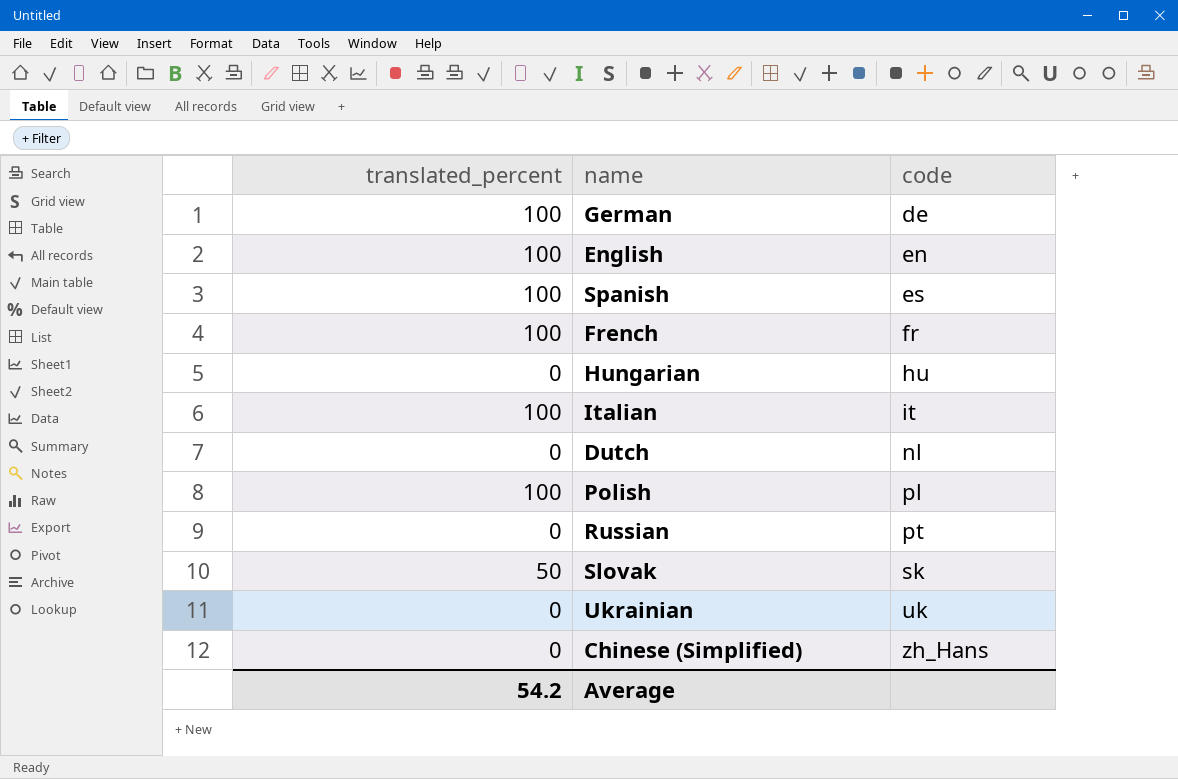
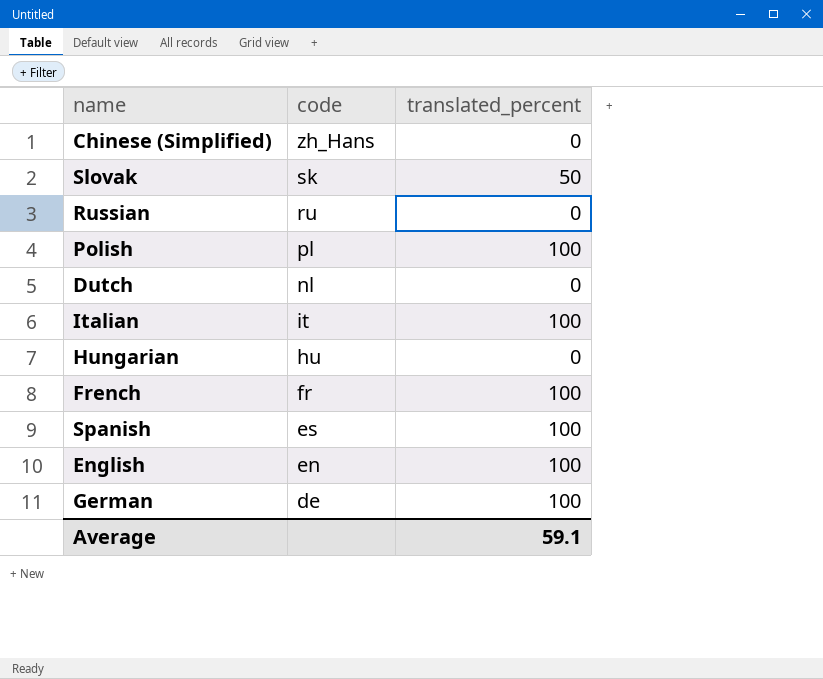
row order: code ascending -> code descending
column translated_percent | position: 1 -> 3
row Ukrainian: 0 | uk -> none
Russian | code: pt -> ru
Average | translated_percent: 54.2 -> 59.1

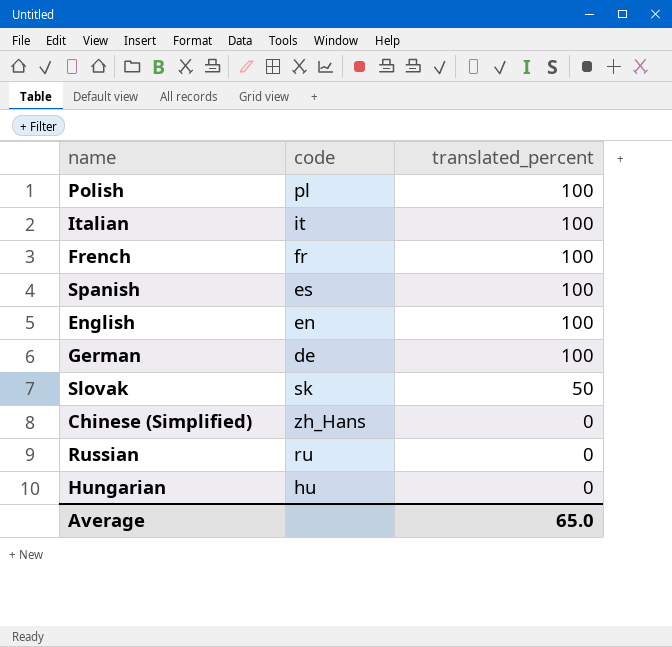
row order: code descending -> translated_percent descending
row Dutch: nl | 0 -> none
Average | translated_percent: 59.1 -> 65.0

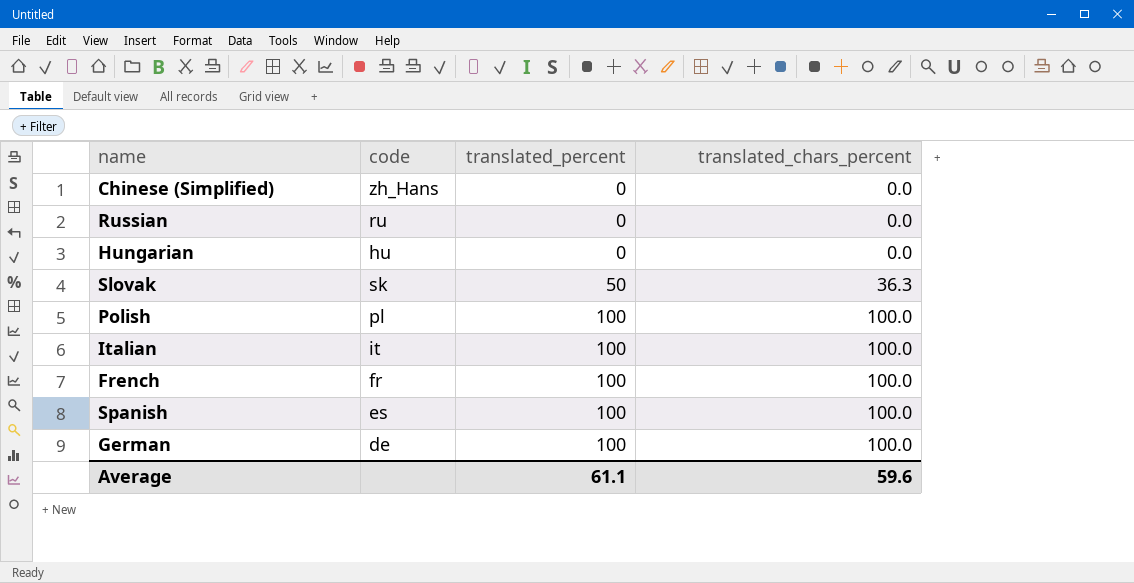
row order: translated_percent descending -> translated_percent ascending
column translated_chars_percent | position: none -> 4
row English: en | 100 -> none
Average | translated_percent: 65.0 -> 61.1

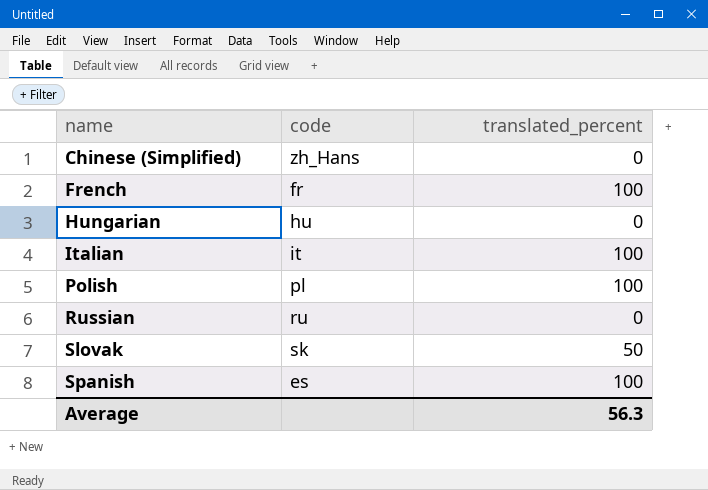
row order: translated_percent ascending -> name ascending
column translated_chars_percent | position: 4 -> none
row German: de | 100 | 100.0 -> none
Average | translated_percent: 61.1 -> 56.3

